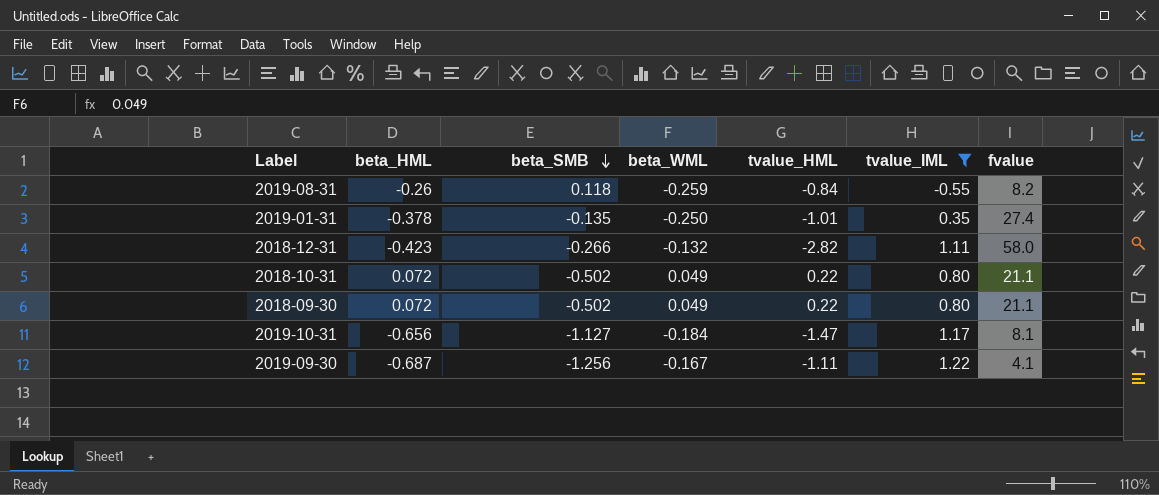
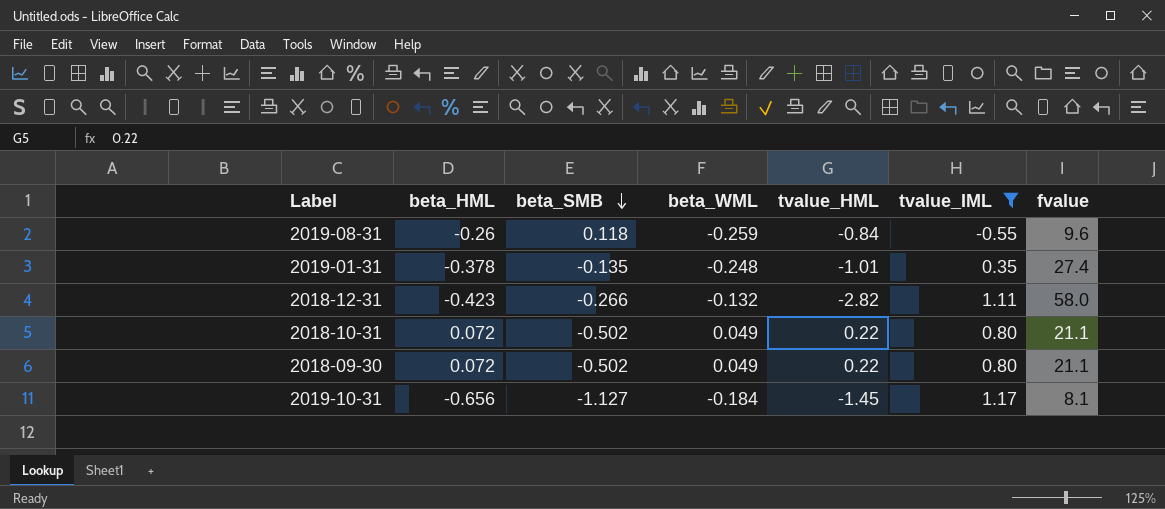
row 2019-09-30: -0.687 | -1.256 | -0.167 | -1.11 | 1.22 | 4.1 -> none
2019-08-31 | fvalue: 8.2 -> 9.6
2019-01-31 | beta_WML: -0.250 -> -0.248
2019-10-31 | tvalue_HML: -1.47 -> -1.45

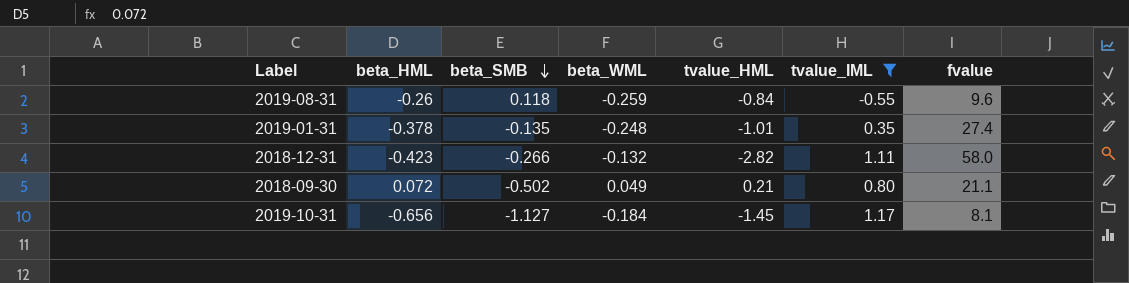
row 2018-10-31: 0.072 | -0.502 | 0.049 | 0.22 | 0.80 | 21.1 -> none
2018-09-30 | tvalue_HML: 0.22 -> 0.21

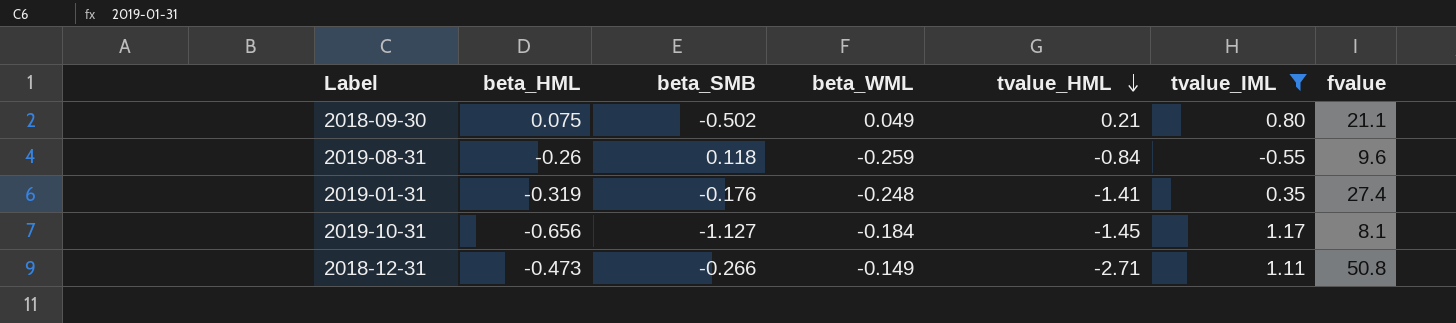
row order: beta_SMB descending -> tvalue_HML descending
2018-09-30 | beta_HML: 0.072 -> 0.075
2019-01-31 | beta_HML: -0.378 -> -0.319
2019-01-31 | beta_SMB: -0.135 -> -0.176
2019-01-31 | tvalue_HML: -1.01 -> -1.41
2018-12-31 | beta_HML: -0.423 -> -0.473
2018-12-31 | beta_WML: -0.132 -> -0.149
2018-12-31 | tvalue_HML: -2.82 -> -2.71
2018-12-31 | fvalue: 58.0 -> 50.8

